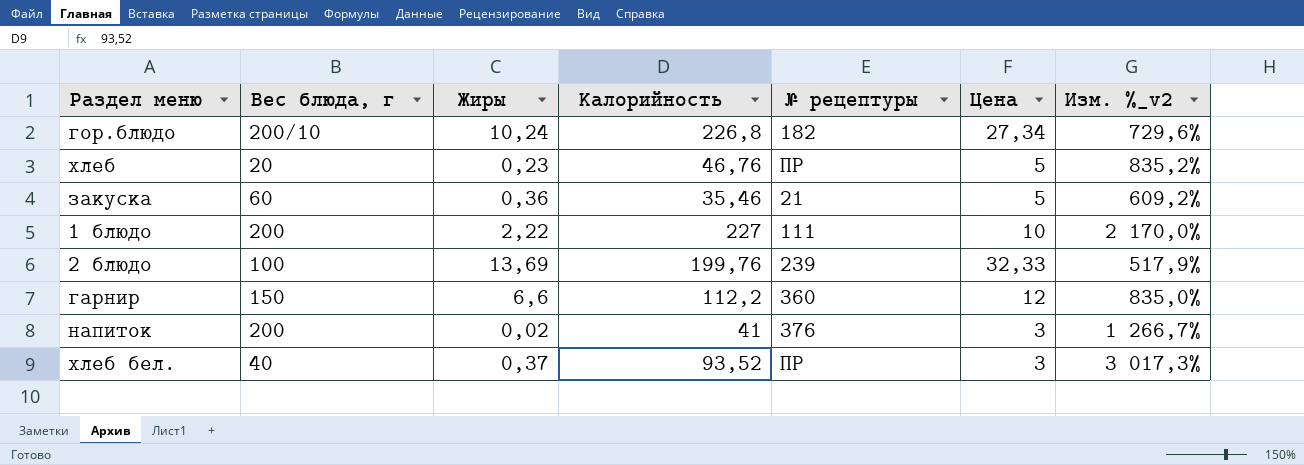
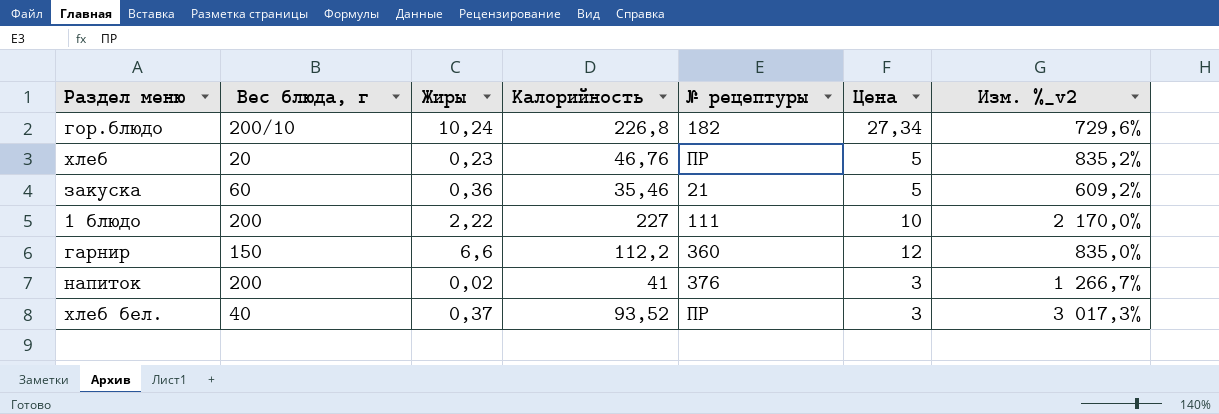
row 2 блюдо: 100 | 13,69 | 199,76 | 239 | 32,33 | 517,9% -> none

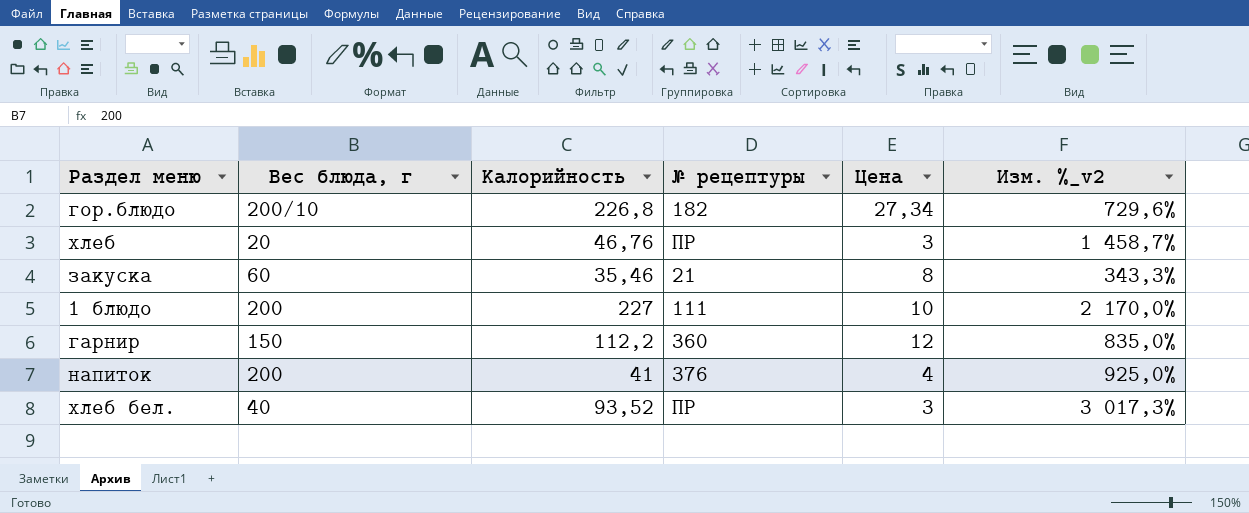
column Жиры | position: 3 -> none
хлеб | Цена: 5 -> 3
хлеб | Изм. %_v2: 835,2% -> 1 458,7%
закуска | Цена: 5 -> 8
закуска | Изм. %_v2: 609,2% -> 343,3%
напиток | Цена: 3 -> 4
напиток | Изм. %_v2: 1 266,7% -> 925,0%

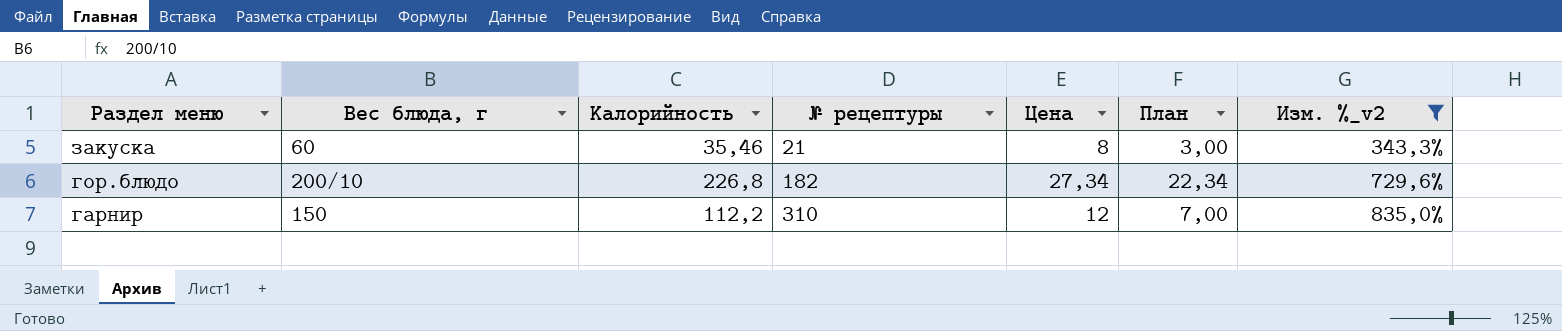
filter: none -> Изм. %_v2 <= 835,0%
row order: none -> Раздел меню descending
column План | formula: none -> [Цена] - 5
гарнир | № рецептуры: 360 -> 310

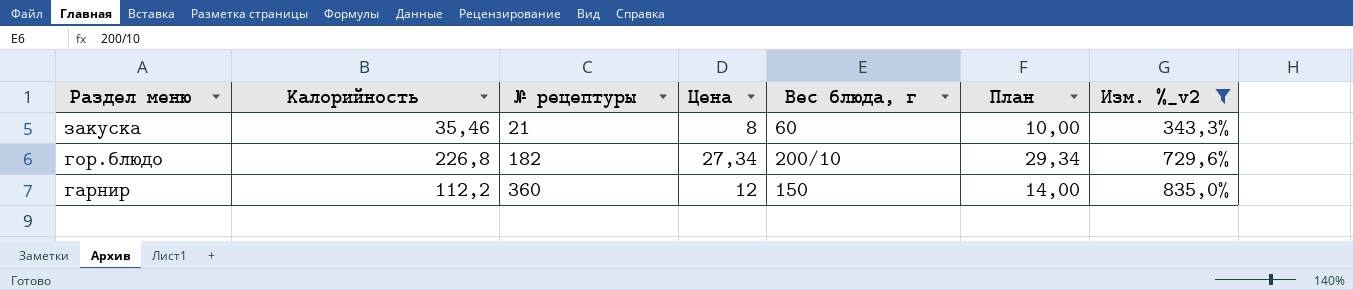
column Вес блюда, г | position: 2 -> 5
column План | formula: [Цена] - 5 -> [Цена] + 2
гарнир | № рецептуры: 310 -> 360

